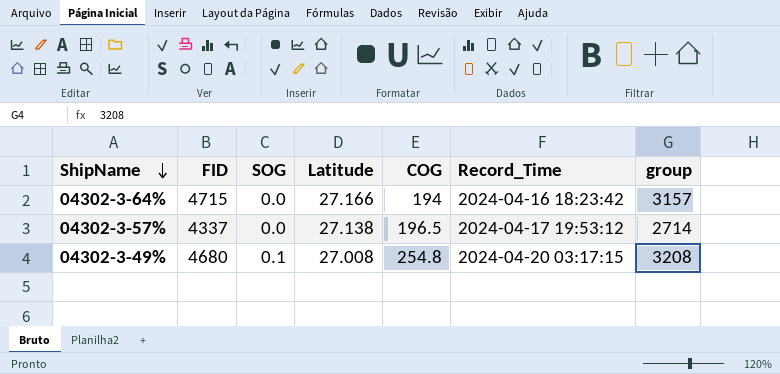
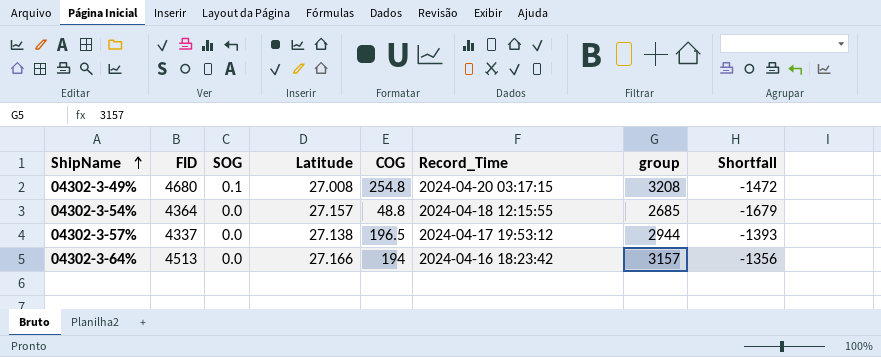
row order: ShipName descending -> ShipName ascending
column Shortfall | formula: none -> [group] - [FID]
row 04302-3-54%: none -> 4364 | 0.0 | 27.157 | 48.8 | 2024-04-18 12:15:55 | 2685 | -1679
04302-3-57% | group: 2714 -> 2944
04302-3-64% | FID: 4715 -> 4513

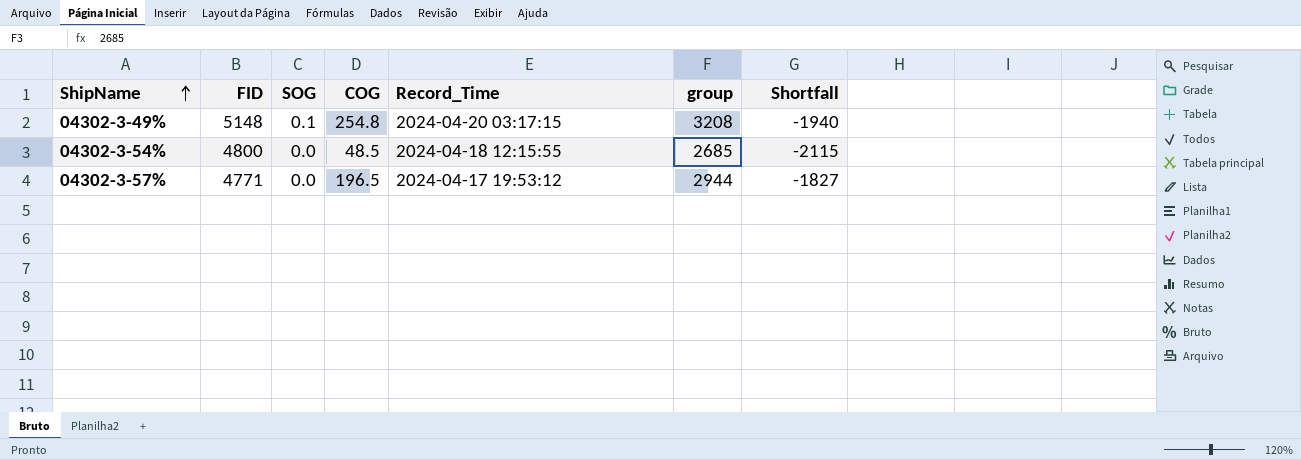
column Latitude | position: 4 -> none
row 04302-3-64%: 4513 | 0.0 | 27.166 | 194 | 2024-04-16 18:23:42 | 3157 | -1356 -> none
04302-3-49% | FID: 4680 -> 5148
04302-3-49% | Shortfall: -1472 -> -1940
04302-3-54% | FID: 4364 -> 4800
04302-3-54% | COG: 48.8 -> 48.5
04302-3-54% | Shortfall: -1679 -> -2115
04302-3-57% | FID: 4337 -> 4771
04302-3-57% | Shortfall: -1393 -> -1827

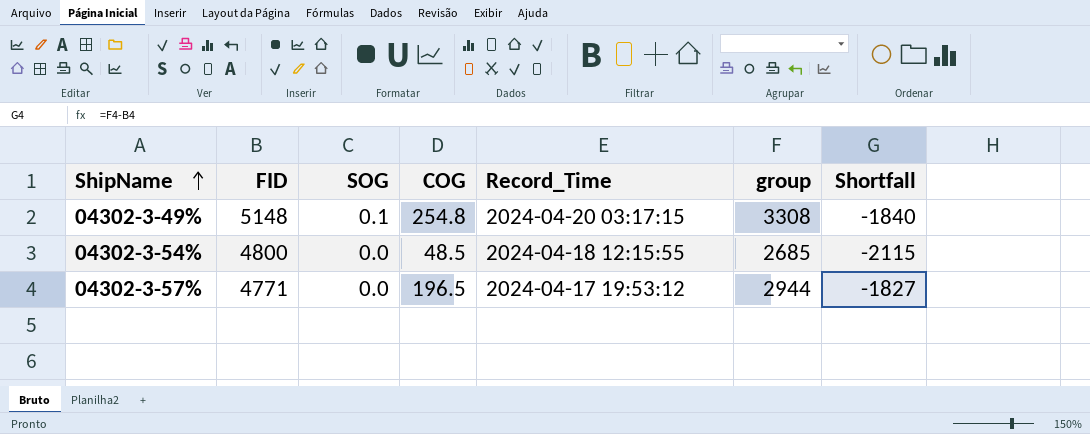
04302-3-49% | group: 3208 -> 3308
04302-3-49% | Shortfall: -1940 -> -1840

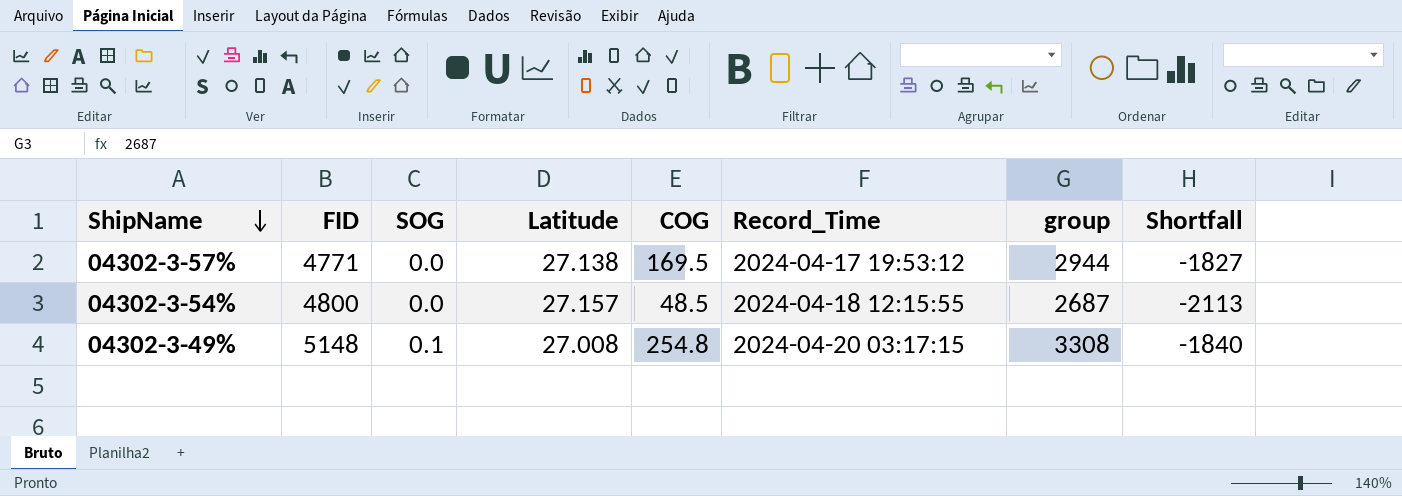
row order: ShipName ascending -> ShipName descending
column Latitude | position: none -> 4
04302-3-57% | COG: 196.5 -> 169.5
04302-3-54% | group: 2685 -> 2687
04302-3-54% | Shortfall: -2115 -> -2113

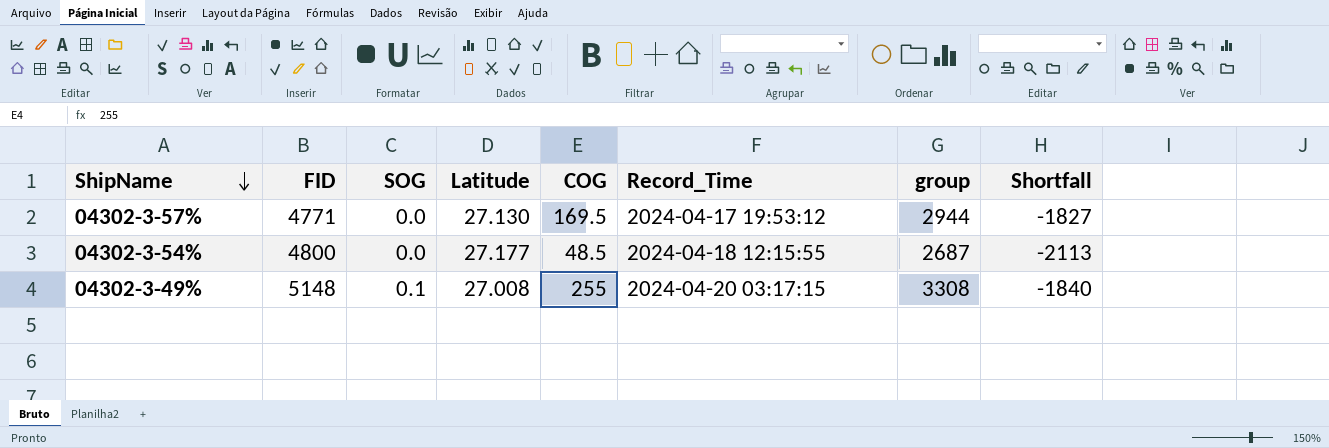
04302-3-57% | Latitude: 27.138 -> 27.130
04302-3-54% | Latitude: 27.157 -> 27.177
04302-3-49% | COG: 254.8 -> 255

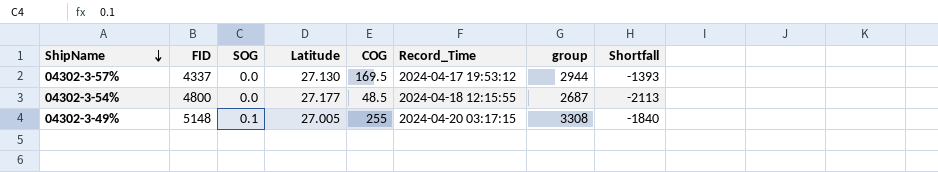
04302-3-57% | FID: 4771 -> 4337
04302-3-57% | Shortfall: -1827 -> -1393
04302-3-49% | Latitude: 27.008 -> 27.005

